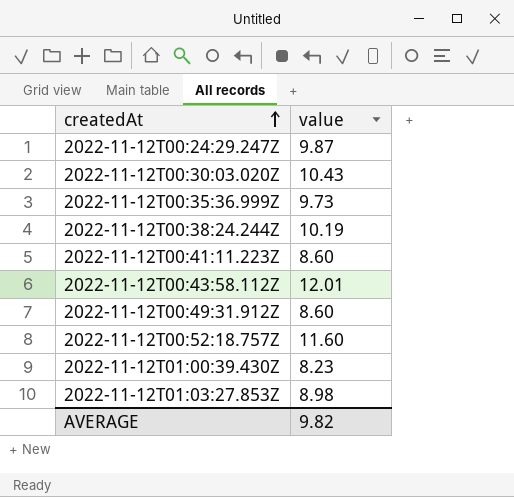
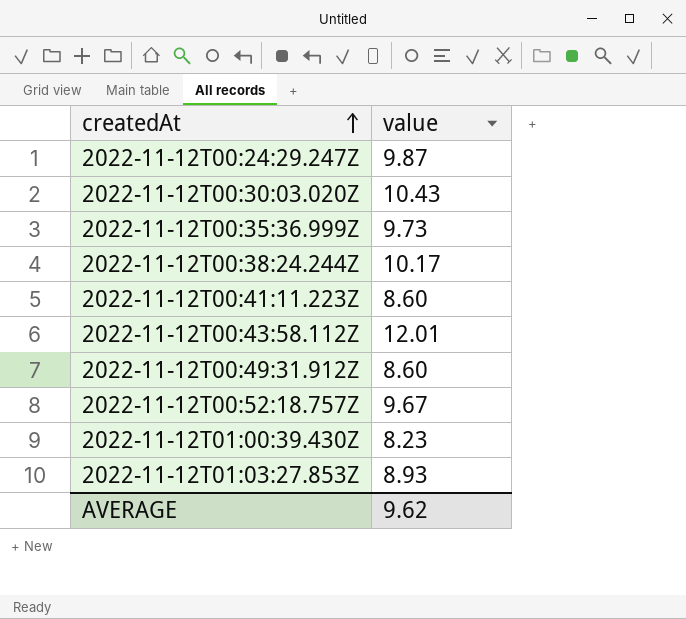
2022-11-12T00:38:24.244Z | value: 10.19 -> 10.17
2022-11-12T00:52:18.757Z | value: 11.60 -> 9.67
2022-11-12T01:03:27.853Z | value: 8.98 -> 8.93
AVERAGE | value: 9.82 -> 9.62

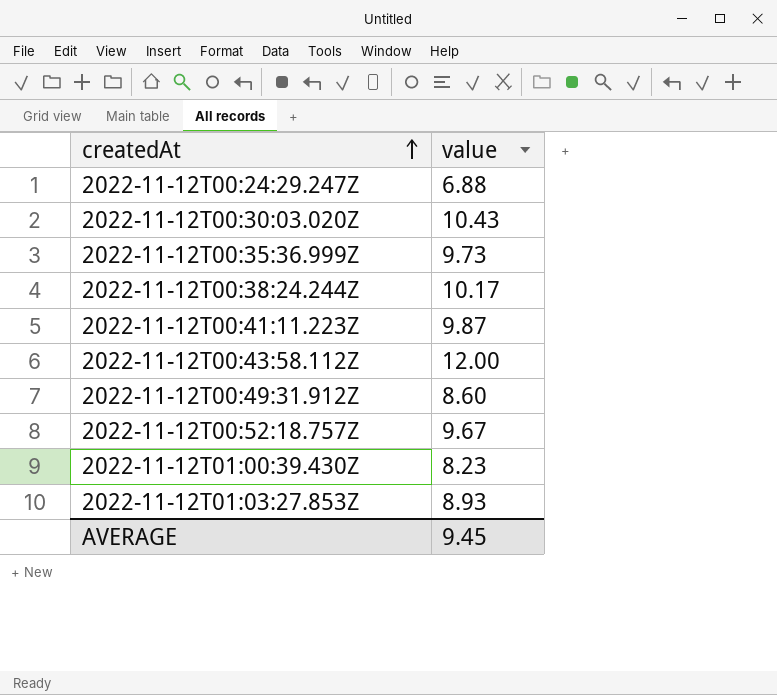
2022-11-12T00:24:29.247Z | value: 9.87 -> 6.88
2022-11-12T00:41:11.223Z | value: 8.60 -> 9.87
2022-11-12T00:43:58.112Z | value: 12.01 -> 12.00
AVERAGE | value: 9.62 -> 9.45

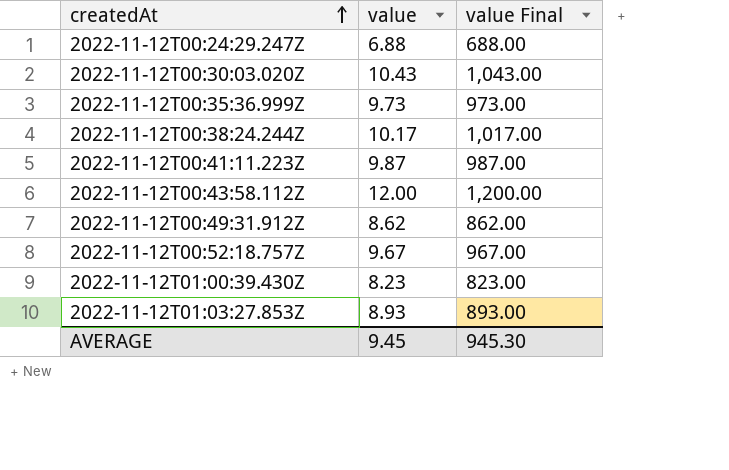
column value Final | formula: none -> [value] * 100
2022-11-12T00:49:31.912Z | value: 8.60 -> 8.62

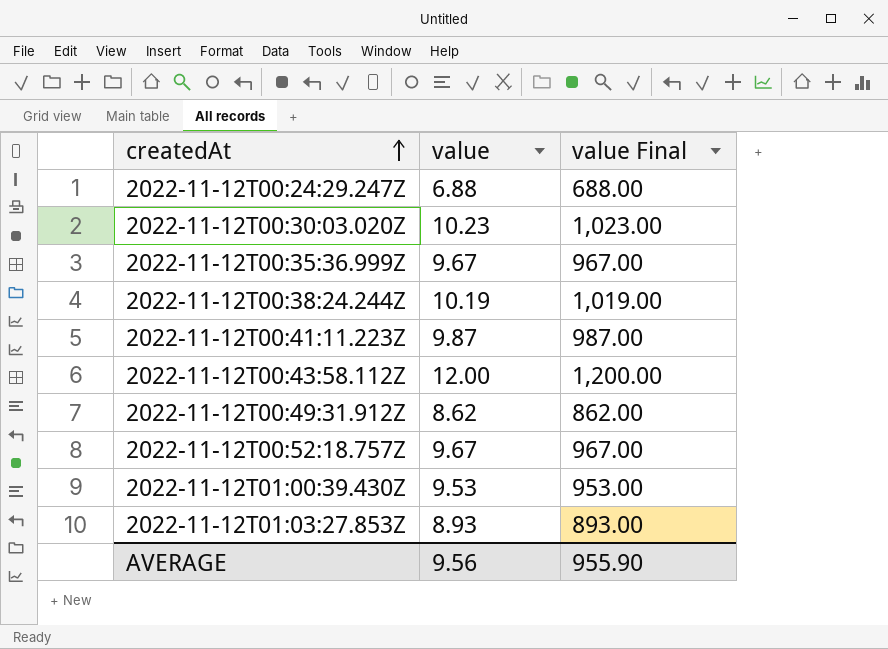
2022-11-12T00:30:03.020Z | value: 10.43 -> 10.23
2022-11-12T00:30:03.020Z | value Final: 1,043.00 -> 1,023.00
2022-11-12T00:35:36.999Z | value: 9.73 -> 9.67
2022-11-12T00:35:36.999Z | value Final: 973.00 -> 967.00
2022-11-12T00:38:24.244Z | value: 10.17 -> 10.19
2022-11-12T00:38:24.244Z | value Final: 1,017.00 -> 1,019.00
2022-11-12T01:00:39.430Z | value: 8.23 -> 9.53
2022-11-12T01:00:39.430Z | value Final: 823.00 -> 953.00
AVERAGE | value: 9.45 -> 9.56
AVERAGE | value Final: 945.30 -> 955.90

